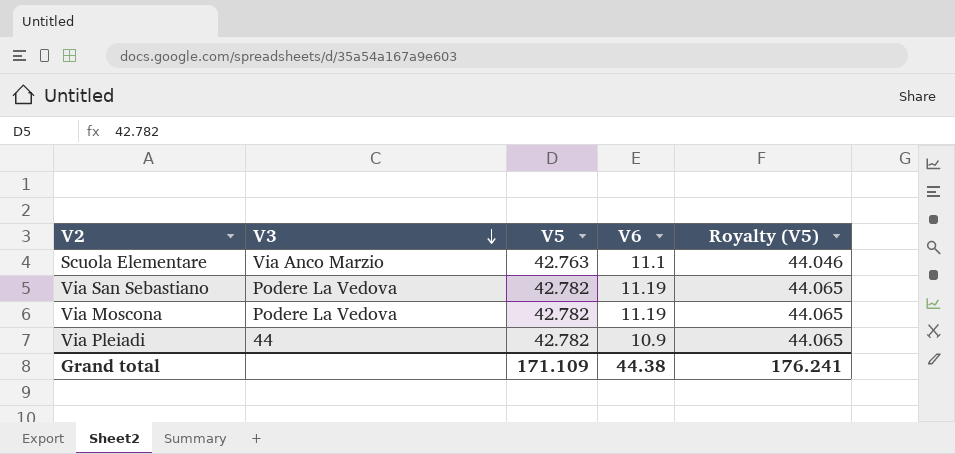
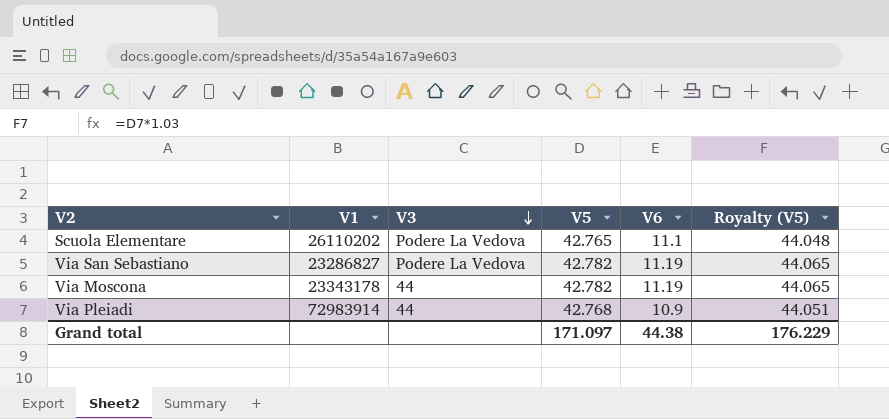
column V1 | position: none -> 2
Scuola Elementare | V3: Via Anco Marzio -> Podere La Vedova
Scuola Elementare | V5: 42.763 -> 42.765
Scuola Elementare | Royalty (V5): 44.046 -> 44.048
Via Moscona | V3: Podere La Vedova -> 44
Via Pleiadi | V5: 42.782 -> 42.768
Via Pleiadi | Royalty (V5): 44.065 -> 44.051
Grand total | V5: 171.109 -> 171.097
Grand total | Royalty (V5): 176.241 -> 176.229

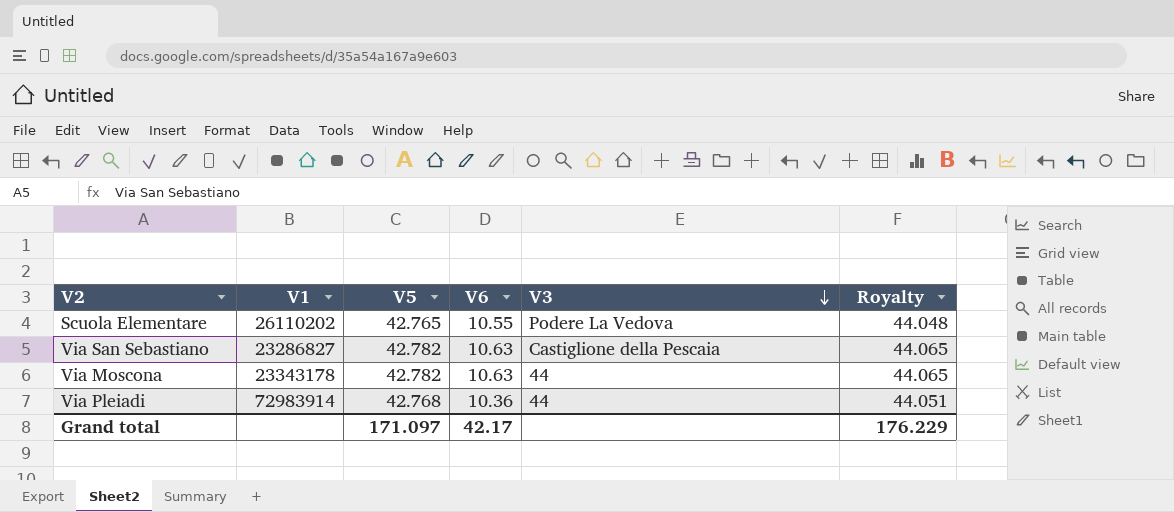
column V3 | position: 3 -> 5
column name: Royalty (V5) -> Royalty
Scuola Elementare | V6: 11.1 -> 10.55
Via San Sebastiano | V6: 11.19 -> 10.63
Via San Sebastiano | V3: Podere La Vedova -> Castiglione della Pescaia
Via Moscona | V6: 11.19 -> 10.63
Via Pleiadi | V6: 10.9 -> 10.36
Grand total | V6: 44.38 -> 42.17

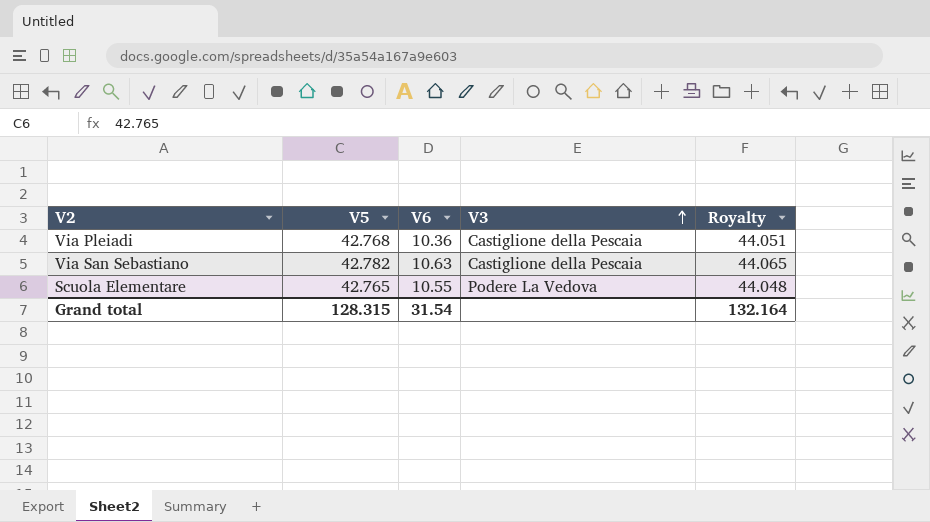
row order: V3 descending -> V3 ascending
column V1 | position: 2 -> none
row Via Moscona: 23343178 | 42.782 | 10.63 | 44 | 44.065 -> none
Via Pleiadi | V3: 44 -> Castiglione della Pescaia
Grand total | V5: 171.097 -> 128.315
Grand total | V6: 42.17 -> 31.54
Grand total | Royalty: 176.229 -> 132.164

